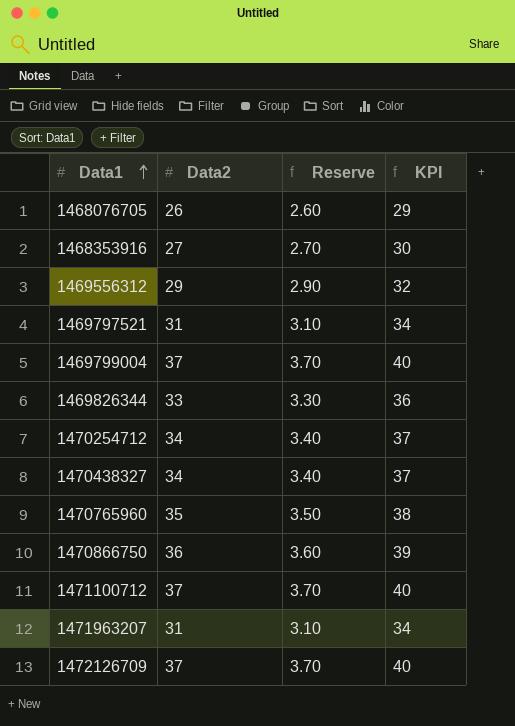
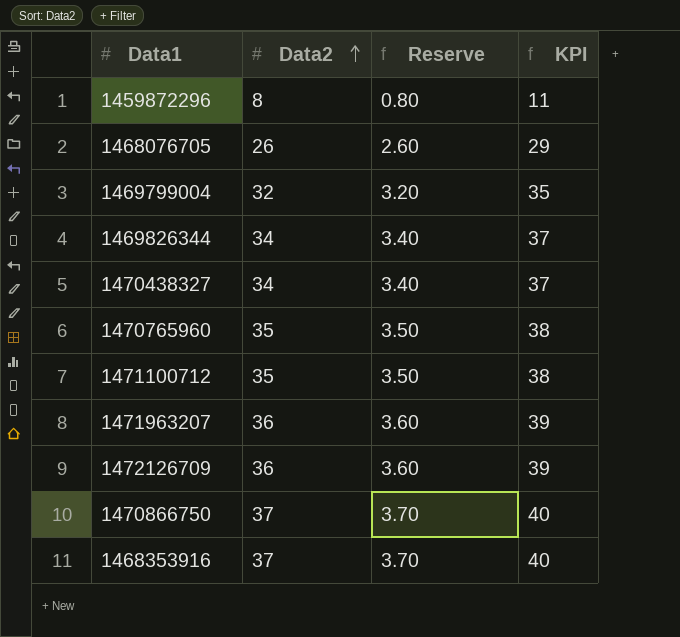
row order: Data1 ascending -> Data2 ascending
row 1469556312: 29 | 2.90 | 32 -> none
row 1469797521: 31 | 3.10 | 34 -> none
row 1470254712: 34 | 3.40 | 37 -> none
row 1459872296: none -> 8 | 0.80 | 11
1469799004 | Data2: 37 -> 32
1469799004 | Reserve: 3.70 -> 3.20
1469799004 | KPI: 40 -> 35
1469826344 | Data2: 33 -> 34
1469826344 | Reserve: 3.30 -> 3.40
1469826344 | KPI: 36 -> 37
1471100712 | Data2: 37 -> 35
1471100712 | Reserve: 3.70 -> 3.50
1471100712 | KPI: 40 -> 38
1471963207 | Data2: 31 -> 36
1471963207 | Reserve: 3.10 -> 3.60
1471963207 | KPI: 34 -> 39
1472126709 | Data2: 37 -> 36
1472126709 | Reserve: 3.70 -> 3.60
1472126709 | KPI: 40 -> 39
1470866750 | Data2: 36 -> 37
1470866750 | Reserve: 3.60 -> 3.70
1470866750 | KPI: 39 -> 40
1468353916 | Data2: 27 -> 37
1468353916 | Reserve: 2.70 -> 3.70
1468353916 | KPI: 30 -> 40

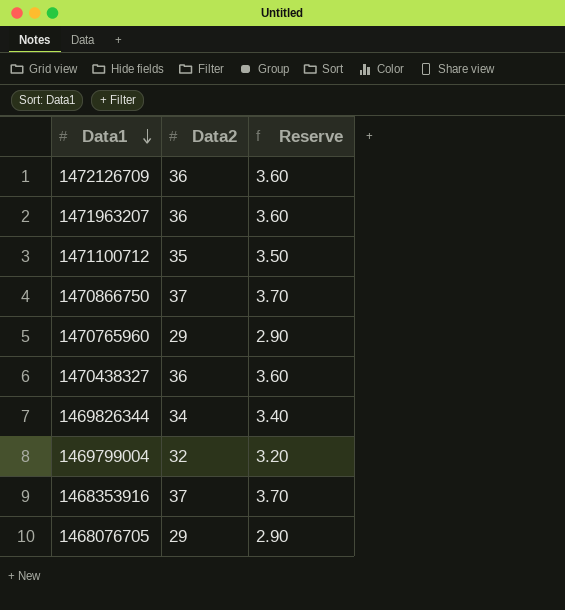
row order: Data2 ascending -> Data1 descending
column KPI | formula: [Data2] + 3 -> none
row 1459872296: 8 | 0.80 | 11 -> none
1470765960 | Data2: 35 -> 29
1470765960 | Reserve: 3.50 -> 2.90
1470438327 | Data2: 34 -> 36
1470438327 | Reserve: 3.40 -> 3.60
1468076705 | Data2: 26 -> 29
1468076705 | Reserve: 2.60 -> 2.90

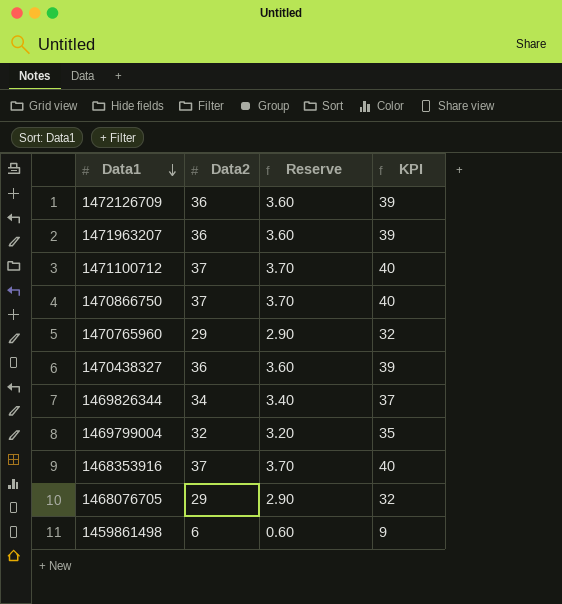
column KPI | formula: none -> [Data2] + 3
1471100712 | Data2: 35 -> 37
1471100712 | Reserve: 3.50 -> 3.70
row 1459861498: none -> 6 | 0.60 | 9

